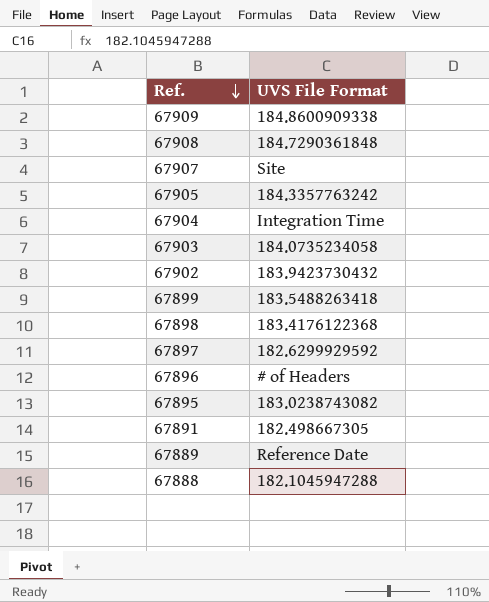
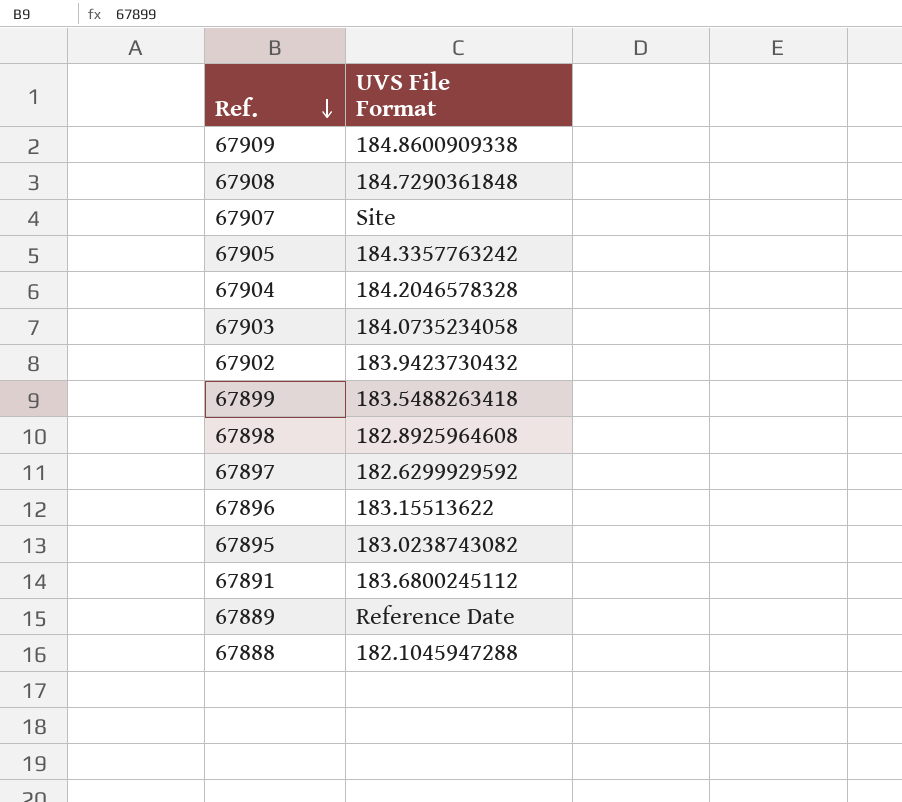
67904 | UVS File Format: Integration Time -> 184.2046578328
67898 | UVS File Format: 183.4176122368 -> 182.8925964608
67896 | UVS File Format: # of Headers -> 183.15513622
67891 | UVS File Format: 182.498667305 -> 183.6800245112

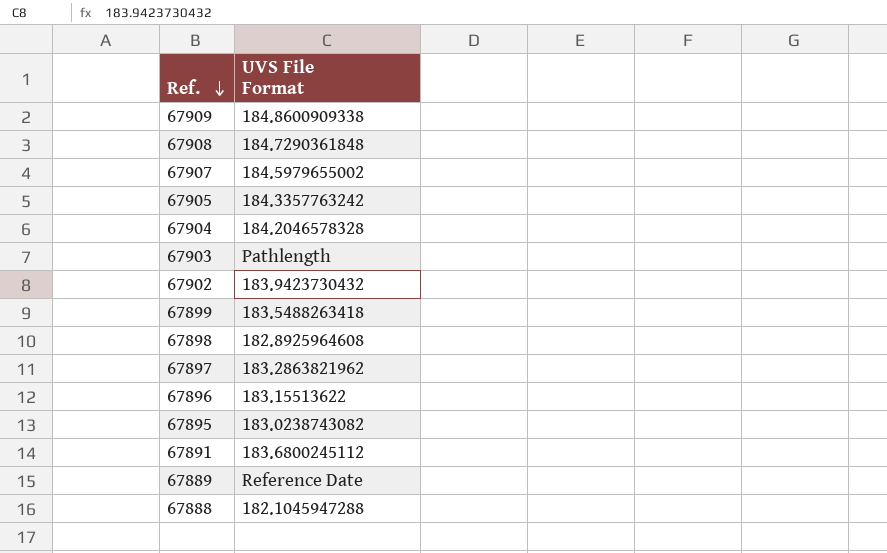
67907 | UVS File Format: Site -> 184.5979655002
67903 | UVS File Format: 184.0735234058 -> Pathlength
67897 | UVS File Format: 182.6299929592 -> 183.2863821962

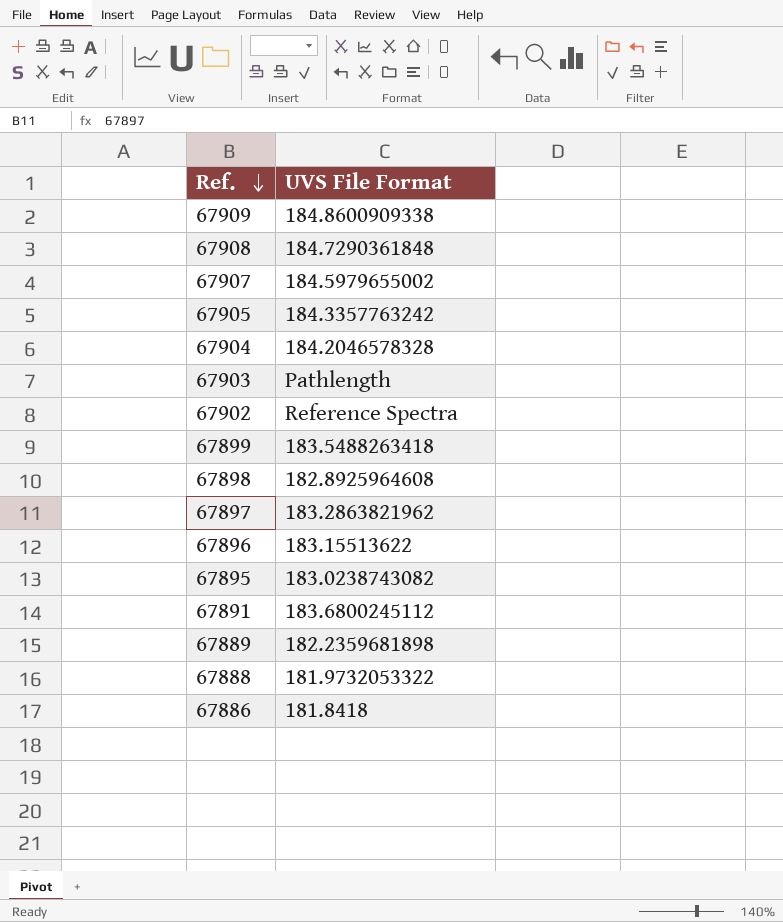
67902 | UVS File Format: 183.9423730432 -> Reference Spectra
67889 | UVS File Format: Reference Date -> 182.2359681898
67888 | UVS File Format: 182.1045947288 -> 181.9732053322
row 67886: none -> 181.8418

